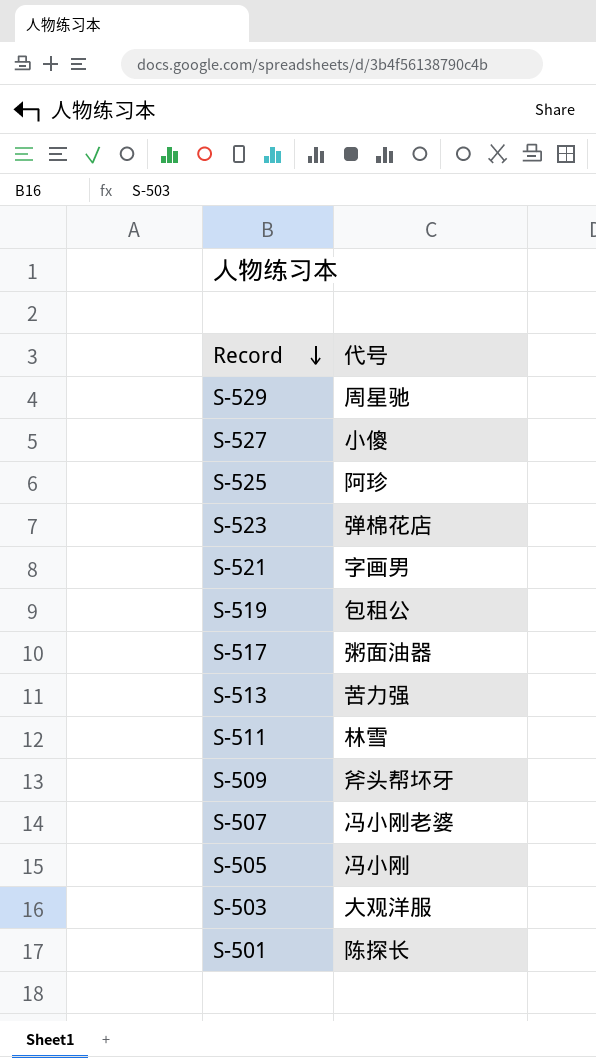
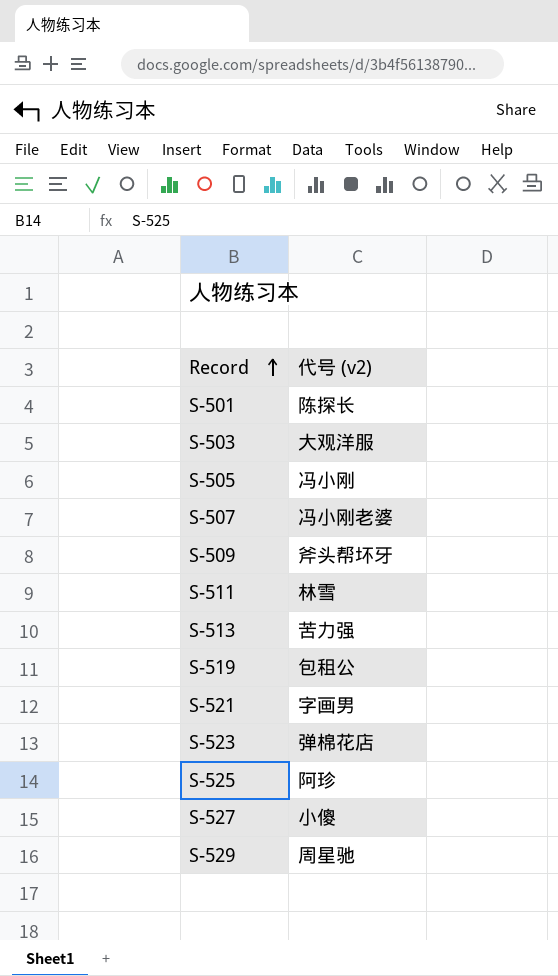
row order: Record descending -> Record ascending
column name: 代号 -> 代号 (v2)
row S-517: 粥面油器 -> none

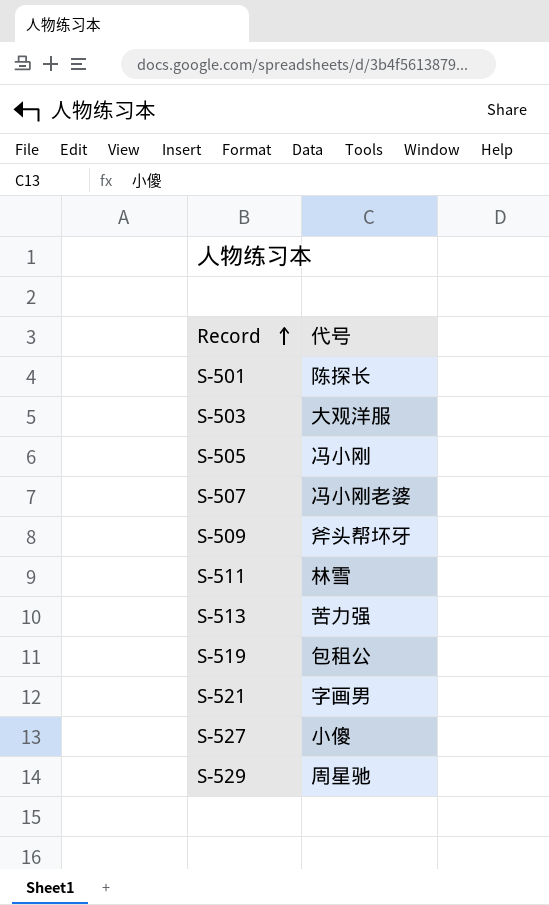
column name: 代号 (v2) -> 代号
row S-523: 弹棉花店 -> none
row S-525: 阿珍 -> none

